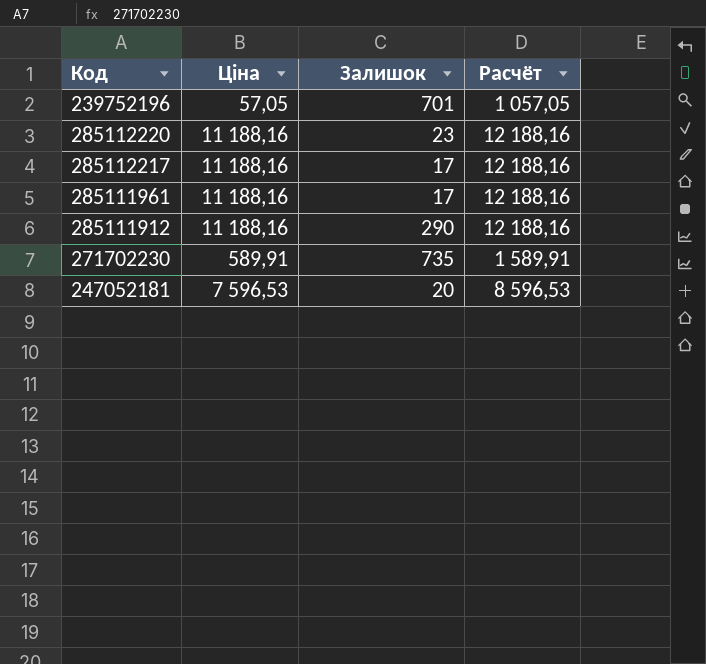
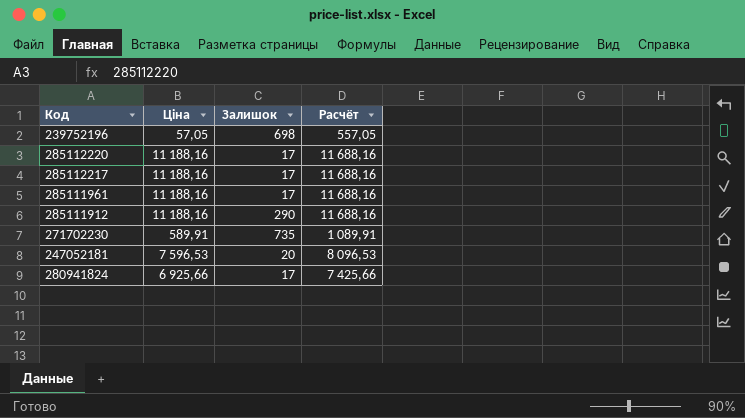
column Расчёт | formula: [Ціна] + 1000 -> [Ціна] + 500
239752196 | Залишок: 701 -> 698
285112220 | Залишок: 23 -> 17
row 280941824: none -> 6 925,66 | 17 | 7 425,66

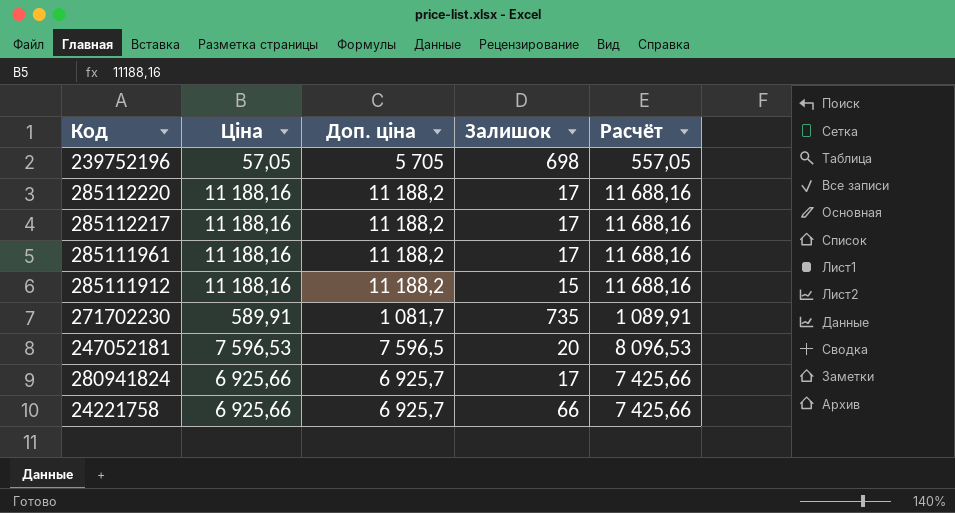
column Доп. ціна | position: none -> 3
285111912 | Залишок: 290 -> 15
row 24221758: none -> 6 925,66 | 6 925,7 | 66 | 7 425,66

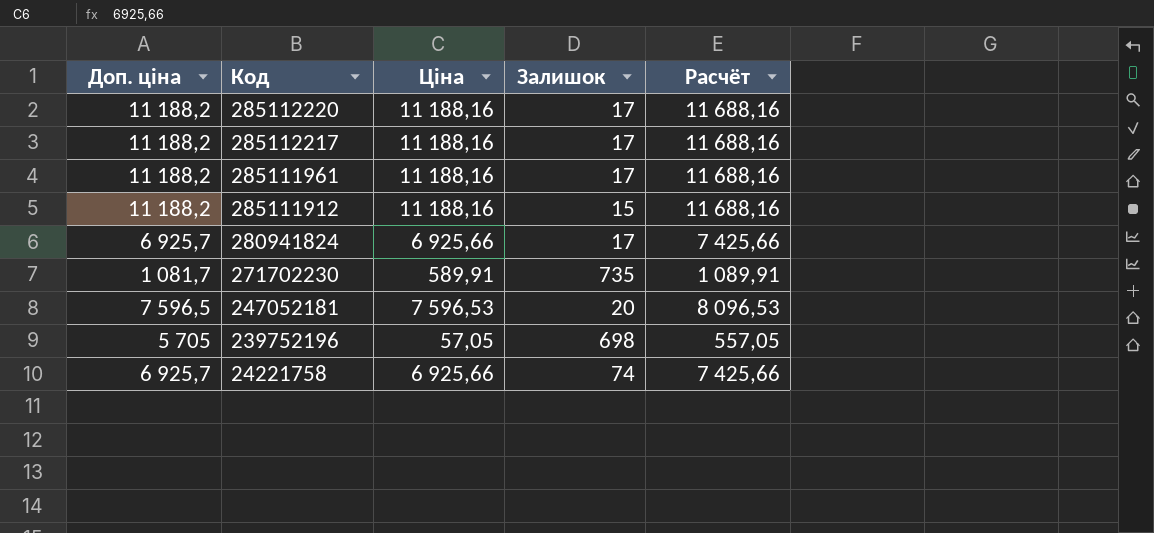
row order: none -> Код descending
column Доп. ціна | position: 3 -> 1
24221758 | Залишок: 66 -> 74

